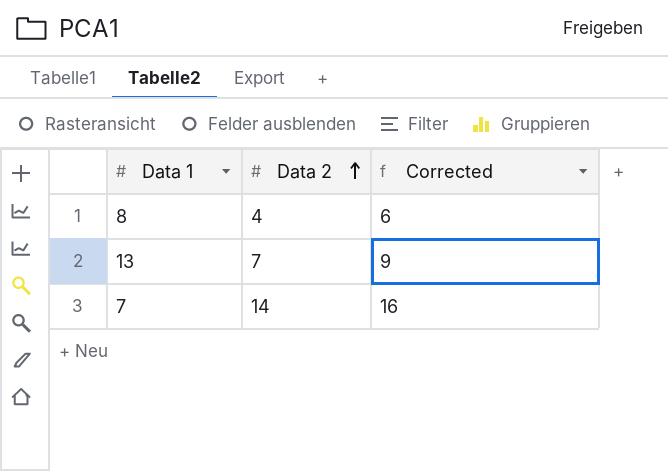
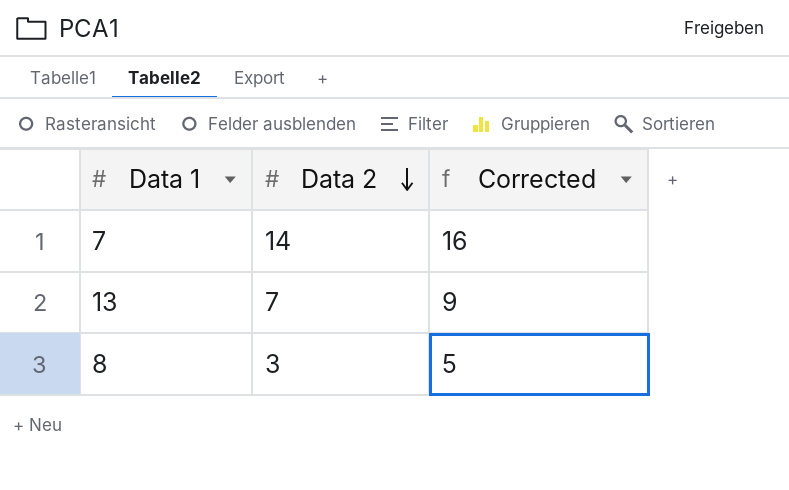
row order: Data 2 ascending -> Data 2 descending
8 | Data 2: 4 -> 3
8 | Corrected: 6 -> 5

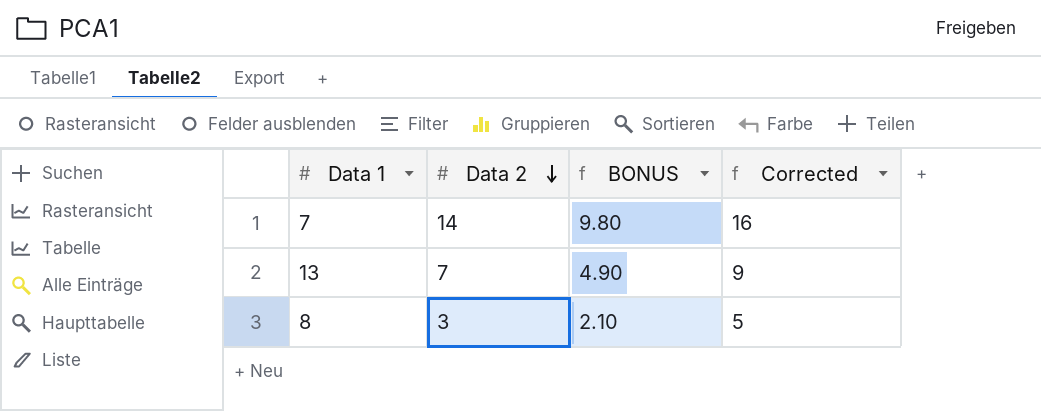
column BONUS | formula: none -> [Data 2] * 0.7

